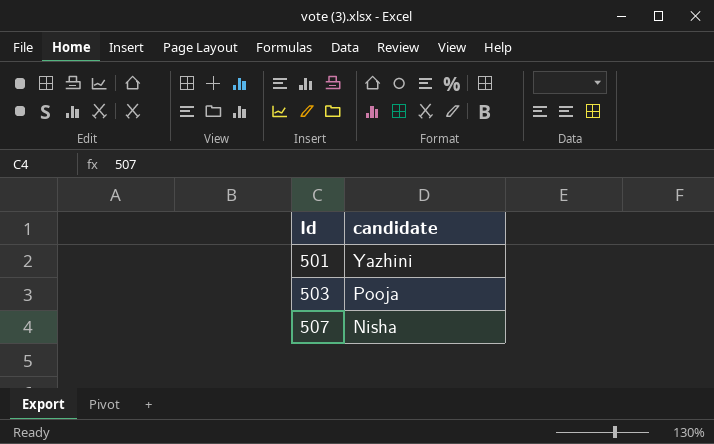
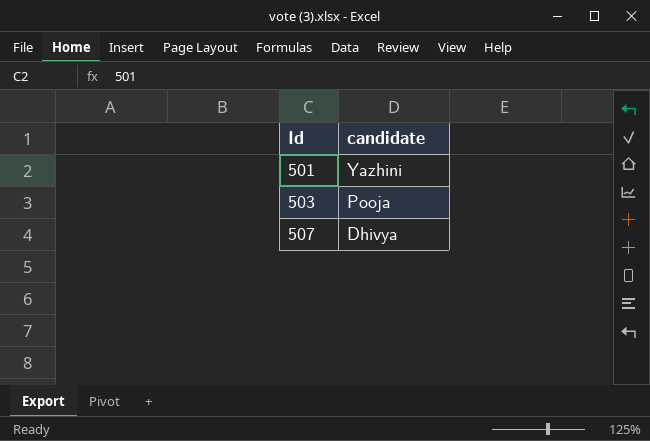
507 | candidate: Nisha -> Dhivya

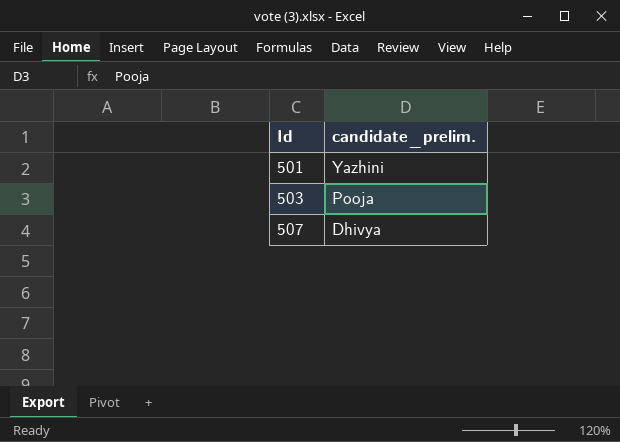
column name: candidate -> candidate_prelim.

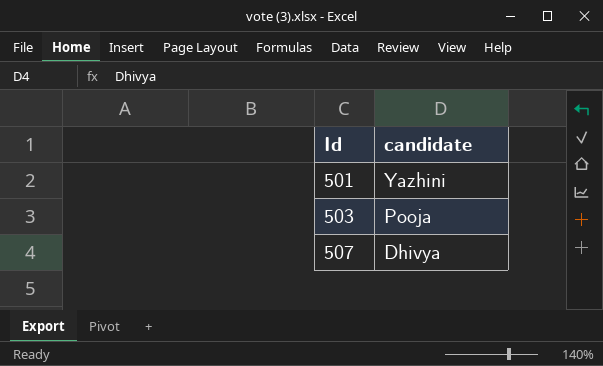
column name: candidate_prelim. -> candidate

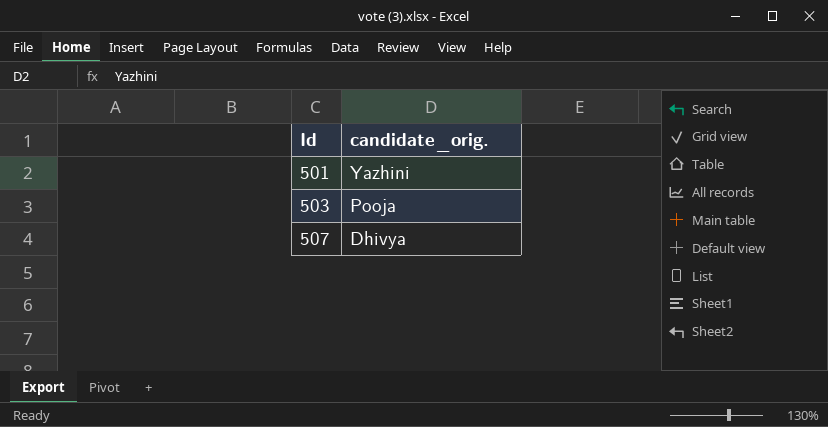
column name: candidate -> candidate_orig.

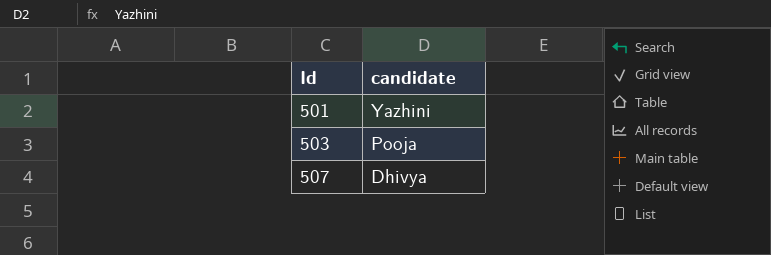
column name: candidate_orig. -> candidate

